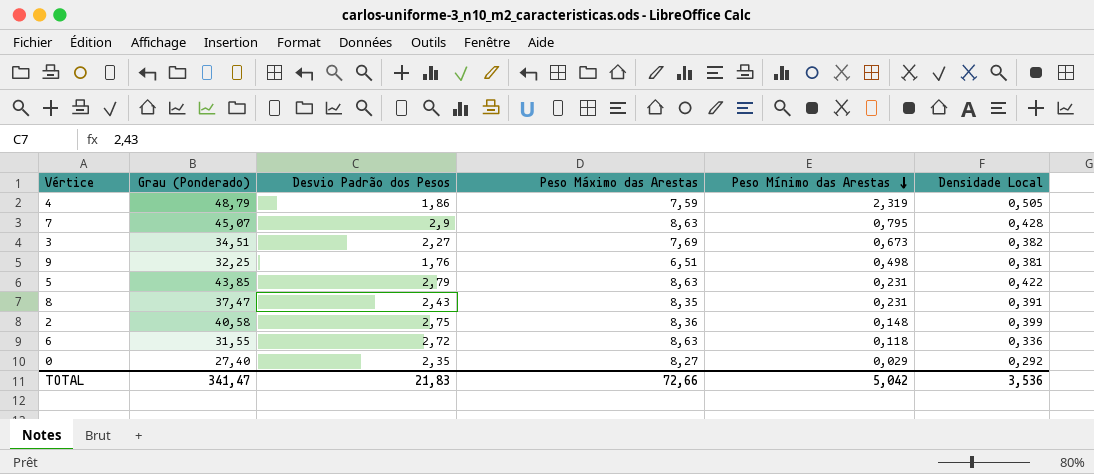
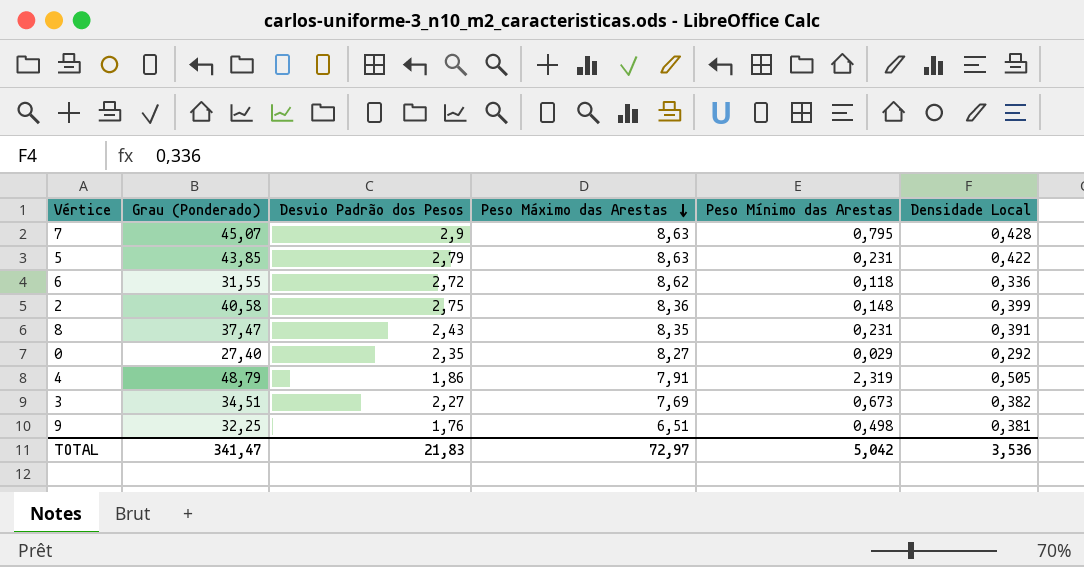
row order: Peso Mínimo das Arestas descending -> Peso Máximo das Arestas descending
6 | Peso Máximo das Arestas: 8,63 -> 8,62
4 | Peso Máximo das Arestas: 7,59 -> 7,91
TOTAL | Peso Máximo das Arestas: 72,66 -> 72,97

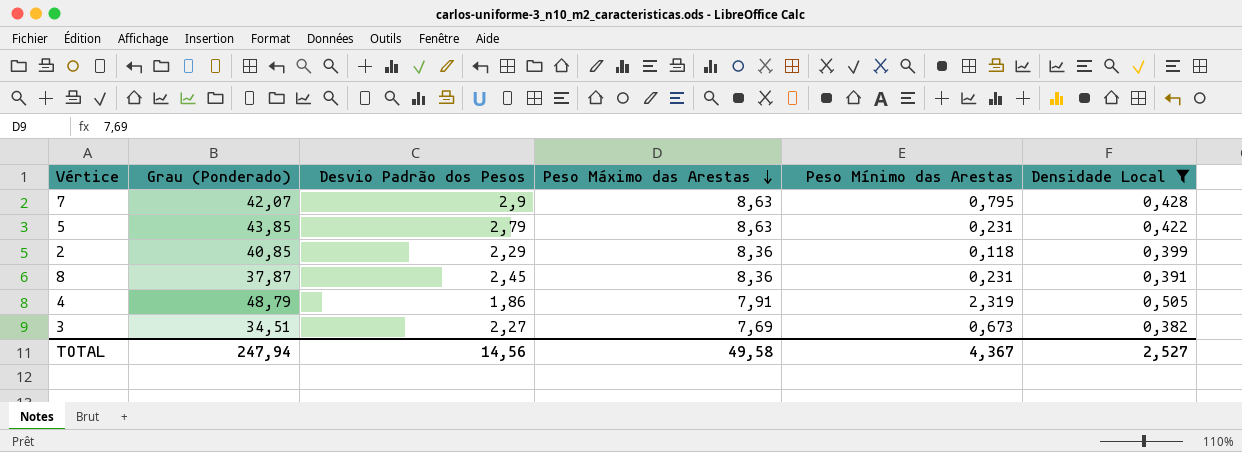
filter: none -> Densidade Local >= 0,382
7 | Grau (Ponderado): 45,07 -> 42,07
2 | Grau (Ponderado): 40,58 -> 40,85
2 | Desvio Padrão dos Pesos: 2,75 -> 2,29
2 | Peso Mínimo das Arestas: 0,148 -> 0,118
8 | Grau (Ponderado): 37,47 -> 37,87
8 | Desvio Padrão dos Pesos: 2,43 -> 2,45
8 | Peso Máximo das Arestas: 8,35 -> 8,36
TOTAL | Grau (Ponderado): 341,47 -> 247,94
TOTAL | Desvio Padrão dos Pesos: 21,83 -> 14,56
TOTAL | Peso Máximo das Arestas: 72,97 -> 49,58
TOTAL | Peso Mínimo das Arestas: 5,042 -> 4,367
TOTAL | Densidade Local: 3,536 -> 2,527

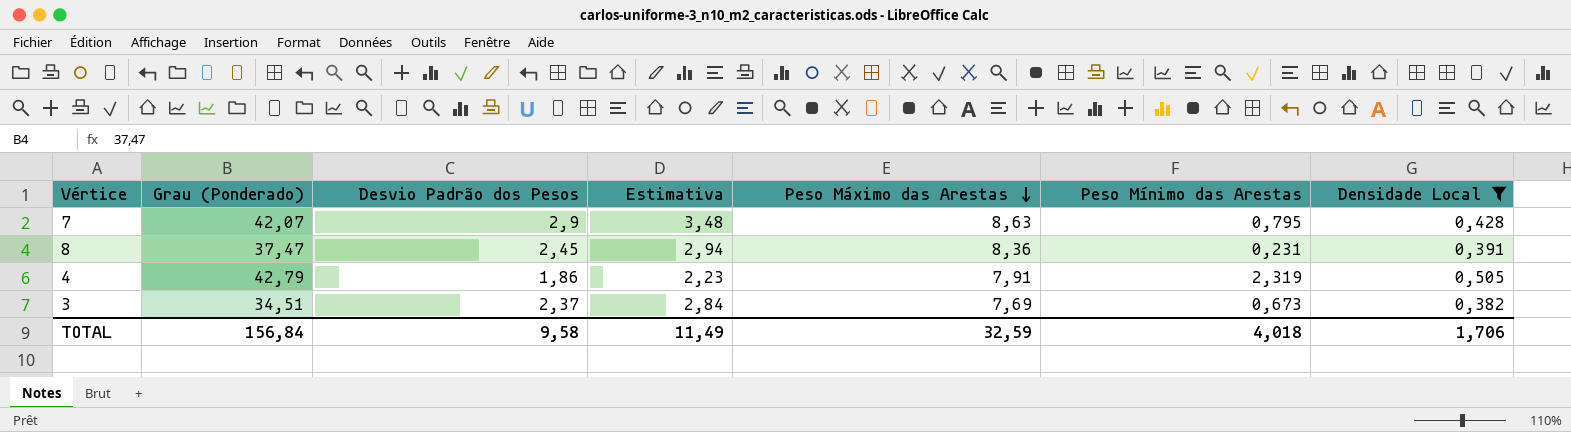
column Estimativa | formula: none -> [Desvio Padrão dos Pesos] * 1,2
row 5: 43,85 | 2,79 | 8,63 | 0,231 | 0,422 -> none
row 2: 40,85 | 2,29 | 8,36 | 0,118 | 0,399 -> none
8 | Grau (Ponderado): 37,87 -> 37,47
4 | Grau (Ponderado): 48,79 -> 42,79
3 | Desvio Padrão dos Pesos: 2,27 -> 2,37
TOTAL | Grau (Ponderado): 247,94 -> 156,84
TOTAL | Desvio Padrão dos Pesos: 14,56 -> 9,58
TOTAL | Peso Máximo das Arestas: 49,58 -> 32,59
TOTAL | Peso Mínimo das Arestas: 4,367 -> 4,018
TOTAL | Densidade Local: 2,527 -> 1,706

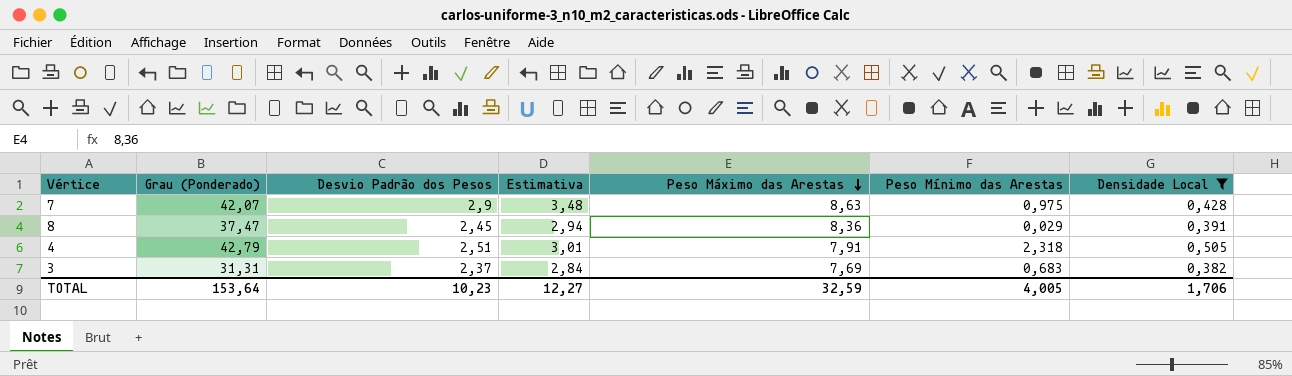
7 | Peso Mínimo das Arestas: 0,795 -> 0,975
8 | Peso Mínimo das Arestas: 0,231 -> 0,029
4 | Desvio Padrão dos Pesos: 1,86 -> 2,51
4 | Estimativa: 2,23 -> 3,01
4 | Peso Mínimo das Arestas: 2,319 -> 2,318
3 | Grau (Ponderado): 34,51 -> 31,31
3 | Peso Mínimo das Arestas: 0,673 -> 0,683
TOTAL | Grau (Ponderado): 156,84 -> 153,64
TOTAL | Desvio Padrão dos Pesos: 9,58 -> 10,23
TOTAL | Estimativa: 11,49 -> 12,27
TOTAL | Peso Mínimo das Arestas: 4,018 -> 4,005

